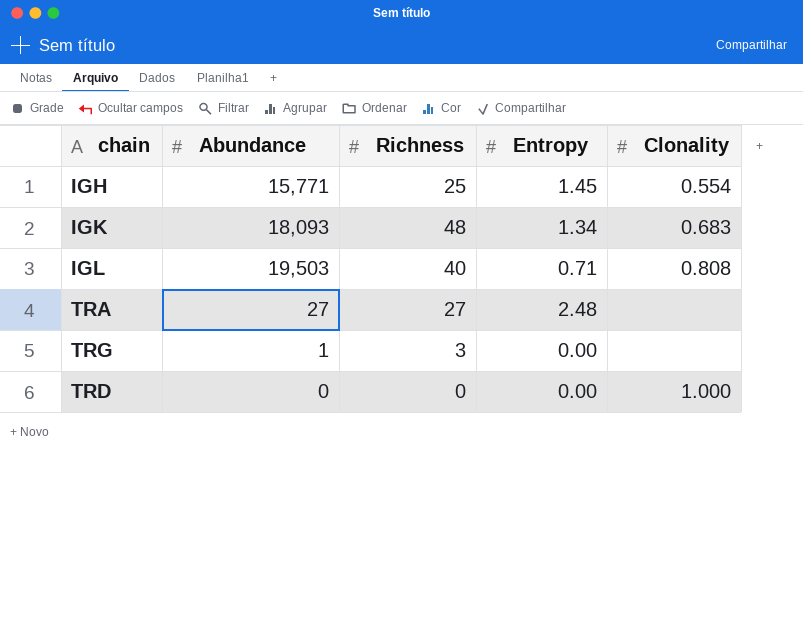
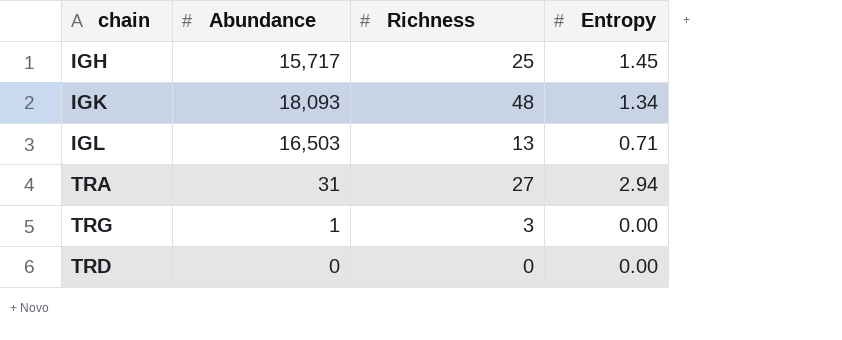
column Clonality | position: 5 -> none
IGH | Abundance: 15,771 -> 15,717
IGL | Abundance: 19,503 -> 16,503
IGL | Richness: 40 -> 13
TRA | Abundance: 27 -> 31
TRA | Entropy: 2.48 -> 2.94

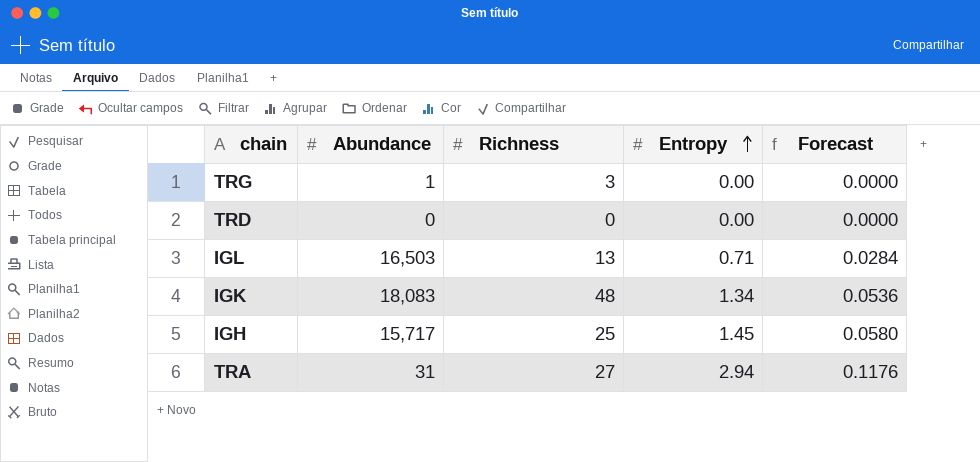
row order: none -> Entropy ascending
column Forecast | formula: none -> [Entropy] * 0.04
IGK | Abundance: 18,093 -> 18,083

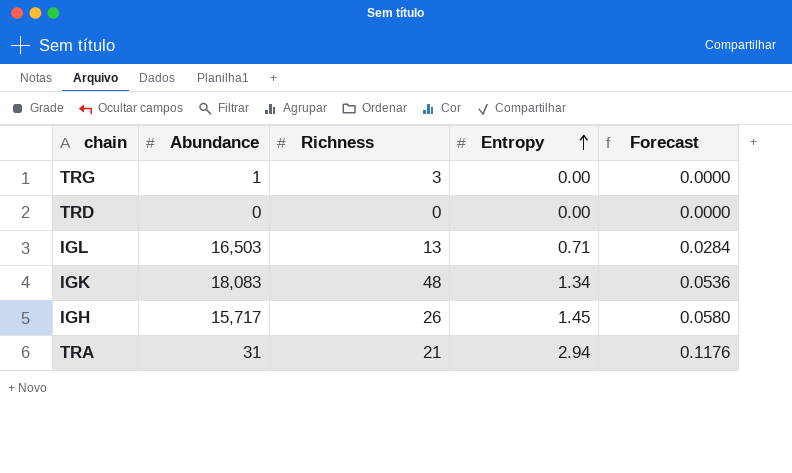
IGH | Richness: 25 -> 26
TRA | Richness: 27 -> 21

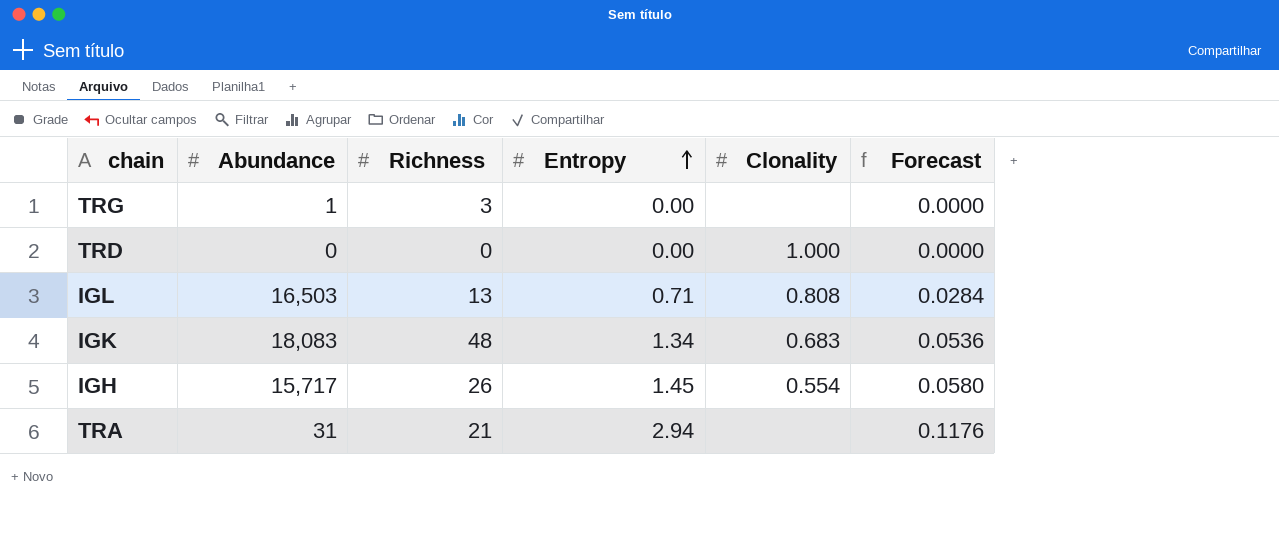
column Clonality | position: none -> 5

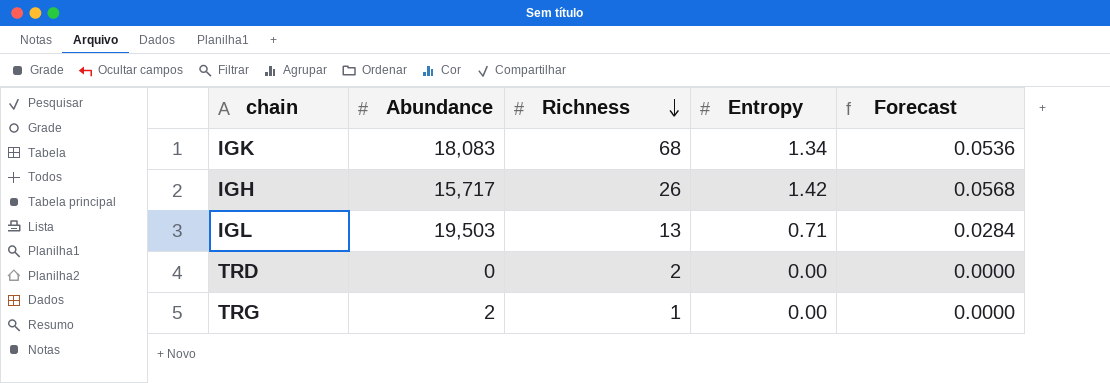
row order: Entropy ascending -> Richness descending
column Clonality | position: 5 -> none
row TRA: 31 | 21 | 2.94 | none | 0.1176 -> none
IGK | Richness: 48 -> 68
IGH | Entropy: 1.45 -> 1.42
IGH | Forecast: 0.0580 -> 0.0568
IGL | Abundance: 16,503 -> 19,503
TRD | Richness: 0 -> 2
TRG | Abundance: 1 -> 2
TRG | Richness: 3 -> 1

